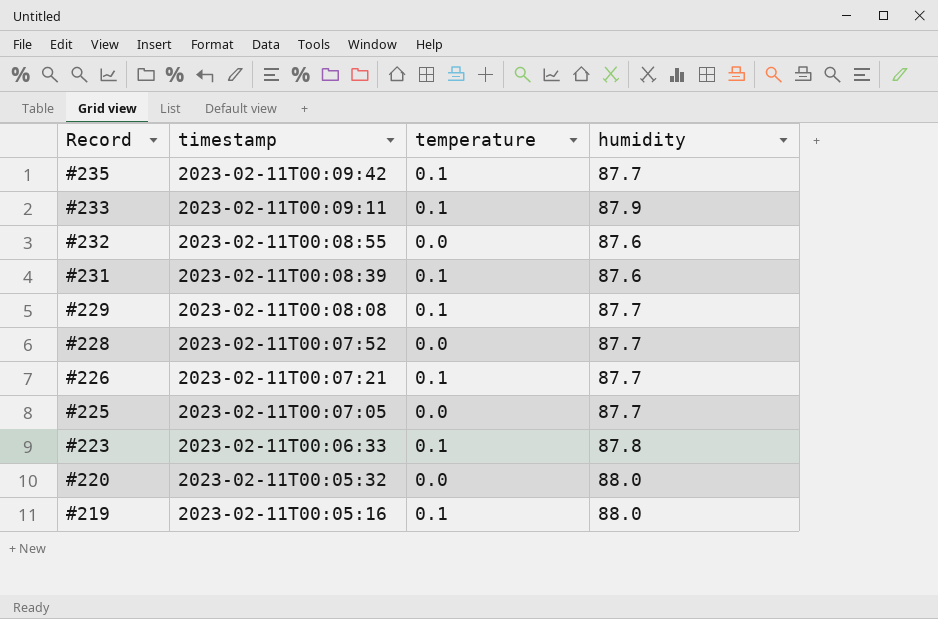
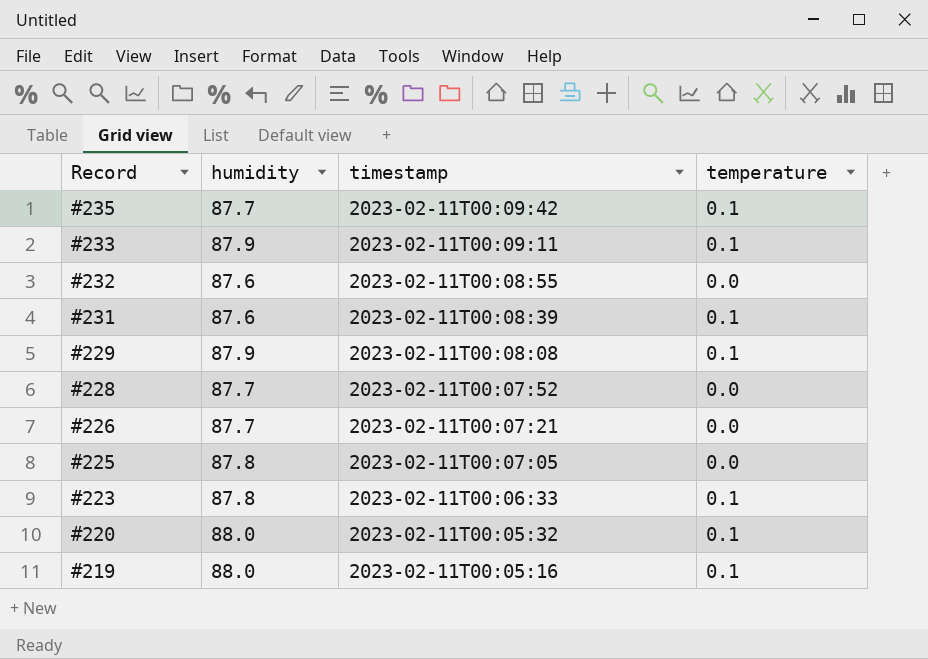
column humidity | position: 4 -> 2
#229 | humidity: 87.7 -> 87.9
#226 | temperature: 0.1 -> 0.0
#225 | humidity: 87.7 -> 87.8
#220 | temperature: 0.0 -> 0.1

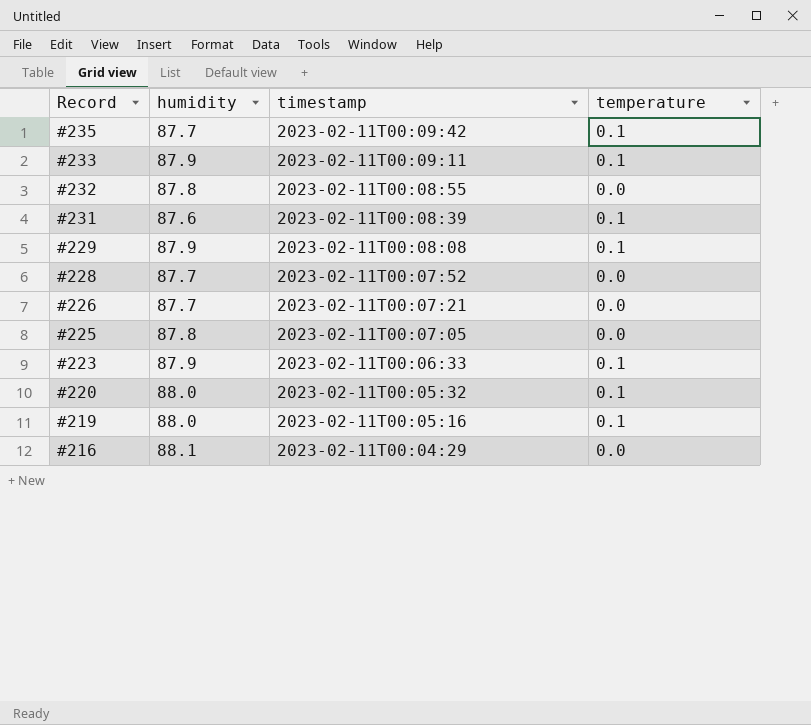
#232 | humidity: 87.6 -> 87.8
#223 | humidity: 87.8 -> 87.9
row #216: none -> 88.1 | 2023-02-11T00:04:29 | 0.0

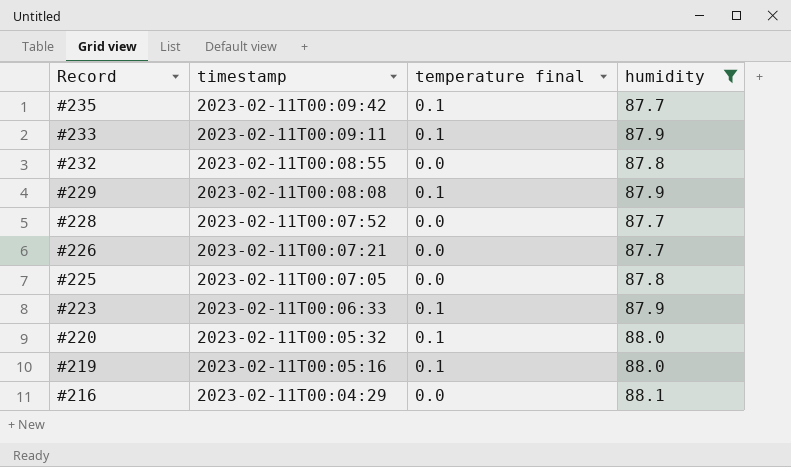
filter: none -> humidity != 87.6
column name: temperature -> temperature final
column humidity | position: 2 -> 4

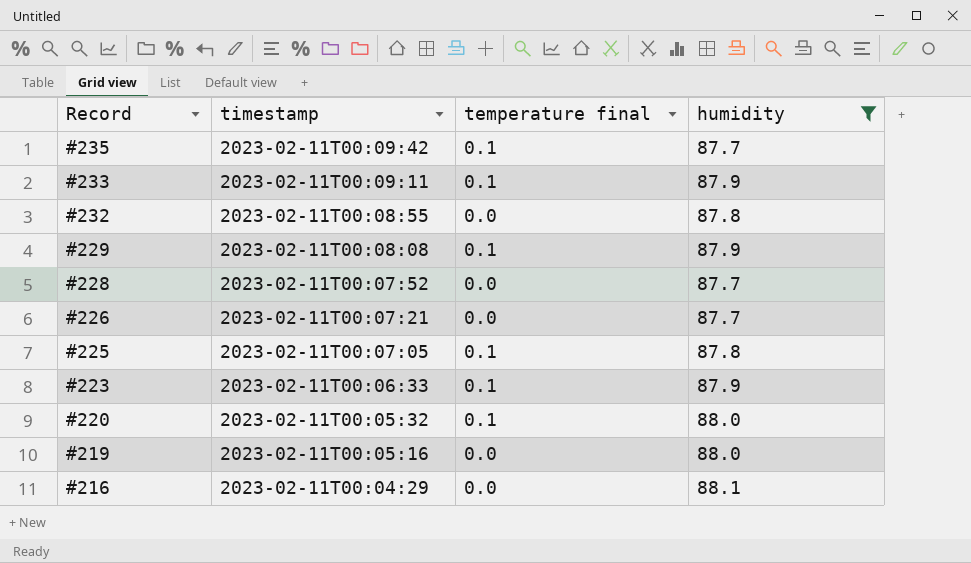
#225 | temperature final: 0.0 -> 0.1
#219 | temperature final: 0.1 -> 0.0

